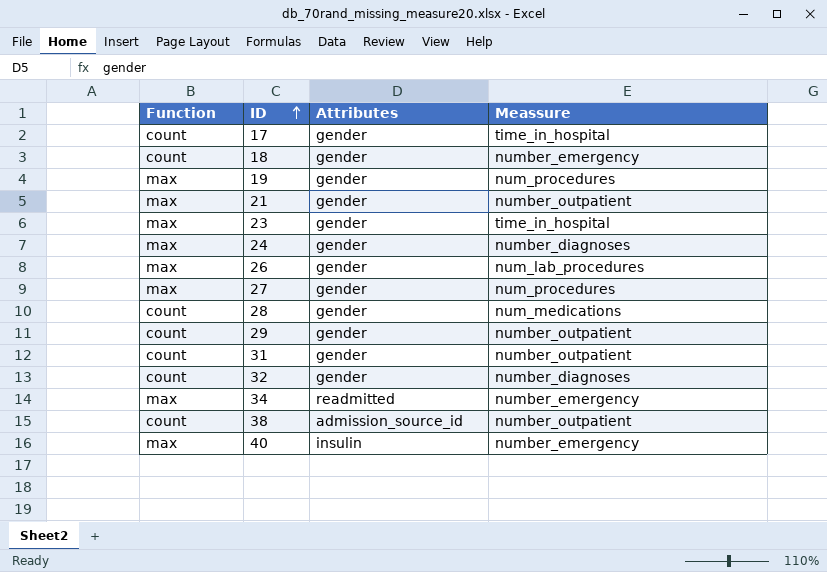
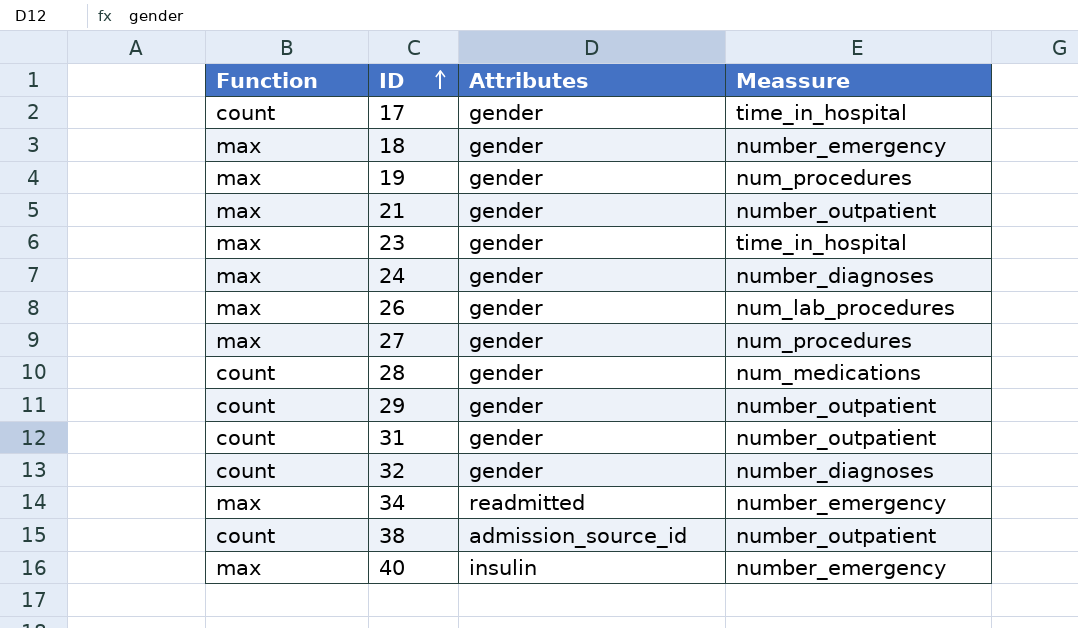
18 | Function: count -> max

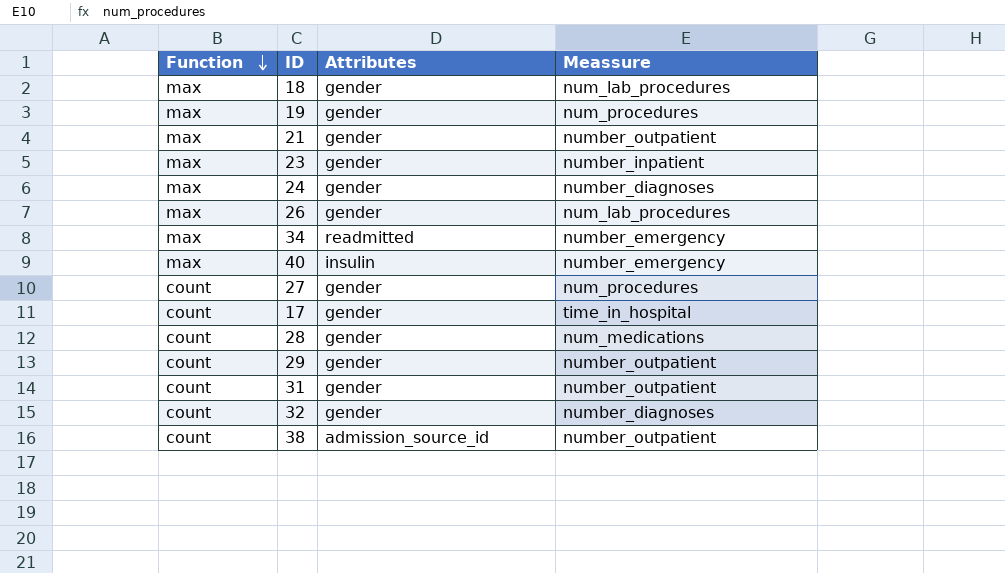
row order: ID ascending -> Function descending
18 | Meassure: number_emergency -> num_lab_procedures
23 | Meassure: time_in_hospital -> number_inpatient
27 | Function: max -> count

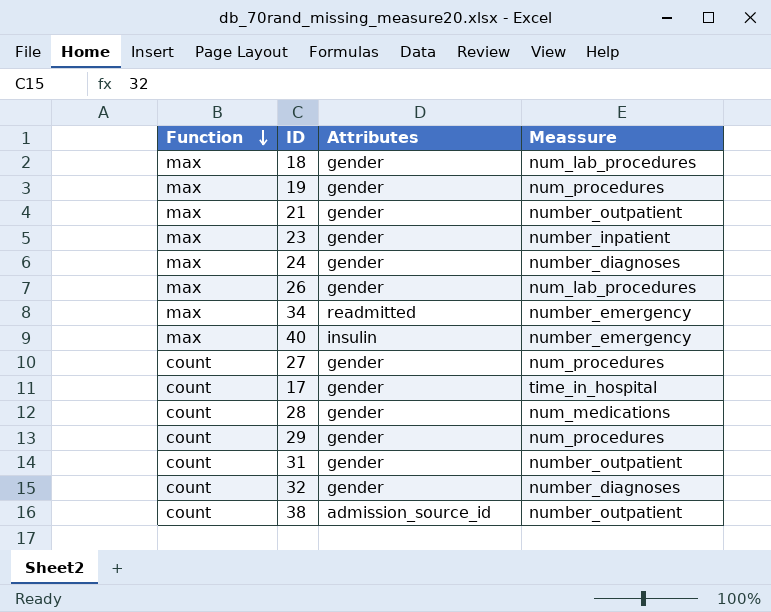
29 | Meassure: number_outpatient -> num_procedures

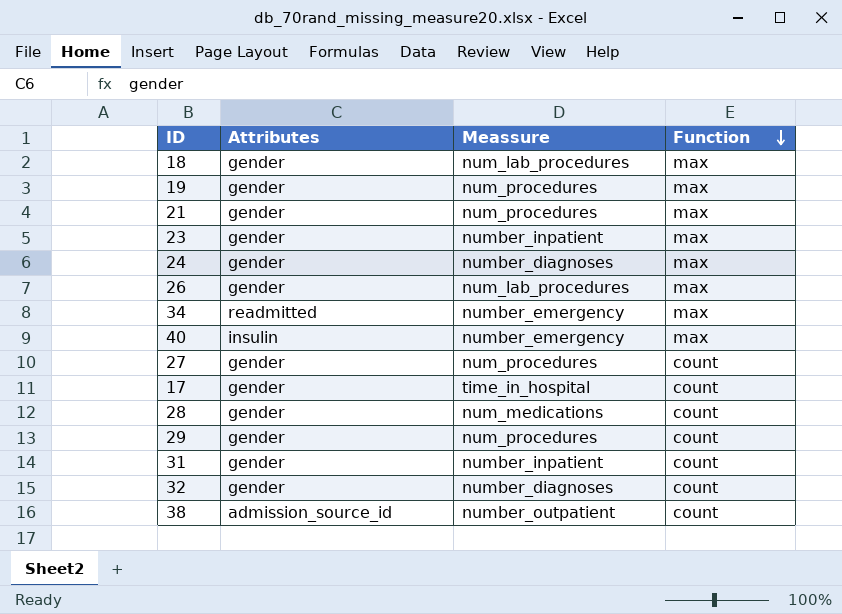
column Function | position: 1 -> 4
21 | Meassure: number_outpatient -> num_procedures
31 | Meassure: number_outpatient -> number_inpatient

